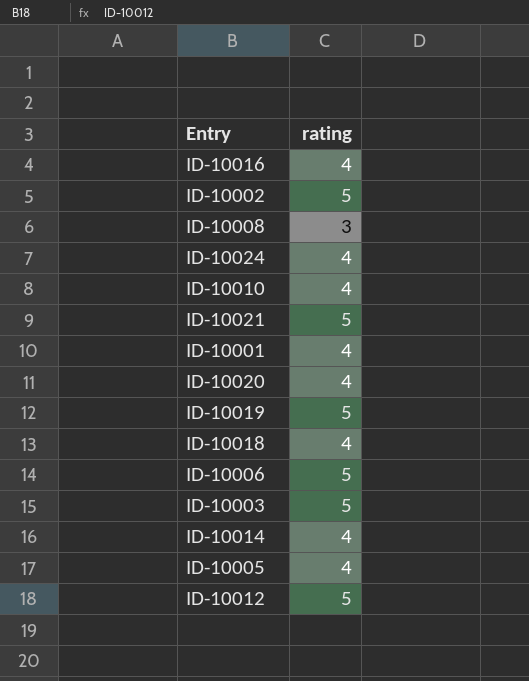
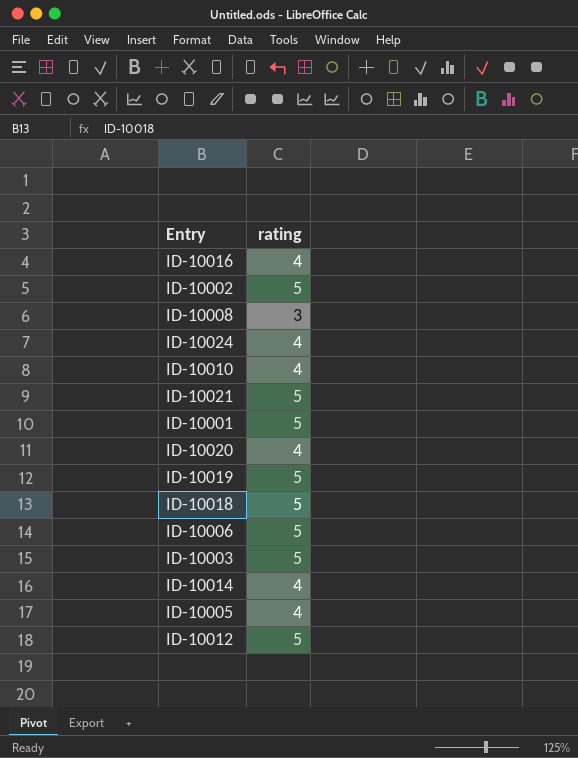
ID-10001 | rating: 4 -> 5
ID-10018 | rating: 4 -> 5

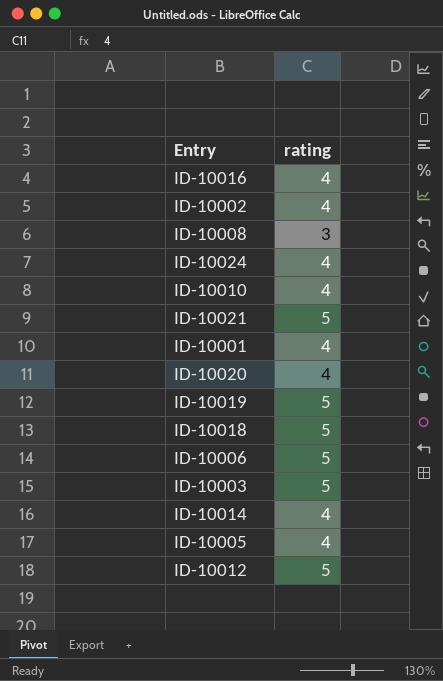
ID-10002 | rating: 5 -> 4
ID-10001 | rating: 5 -> 4

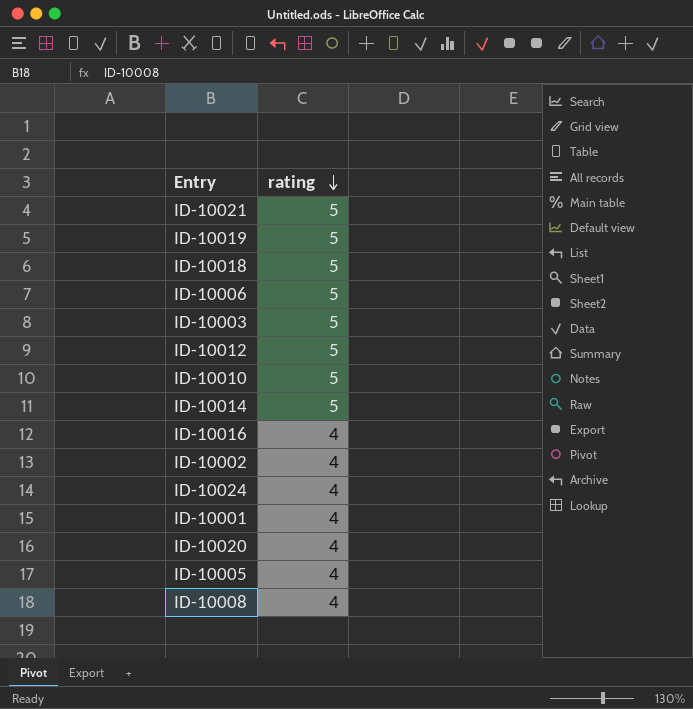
row order: none -> rating descending
ID-10010 | rating: 4 -> 5
ID-10014 | rating: 4 -> 5
ID-10008 | rating: 3 -> 4

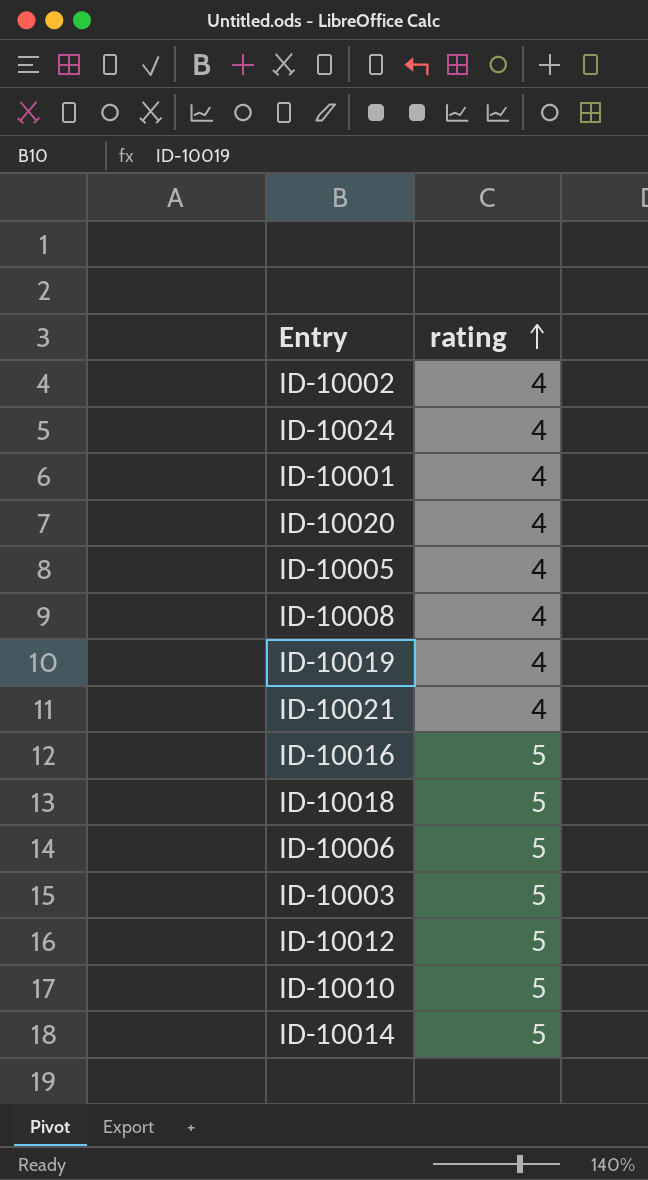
row order: rating descending -> rating ascending
ID-10019 | rating: 5 -> 4
ID-10021 | rating: 5 -> 4
ID-10016 | rating: 4 -> 5

